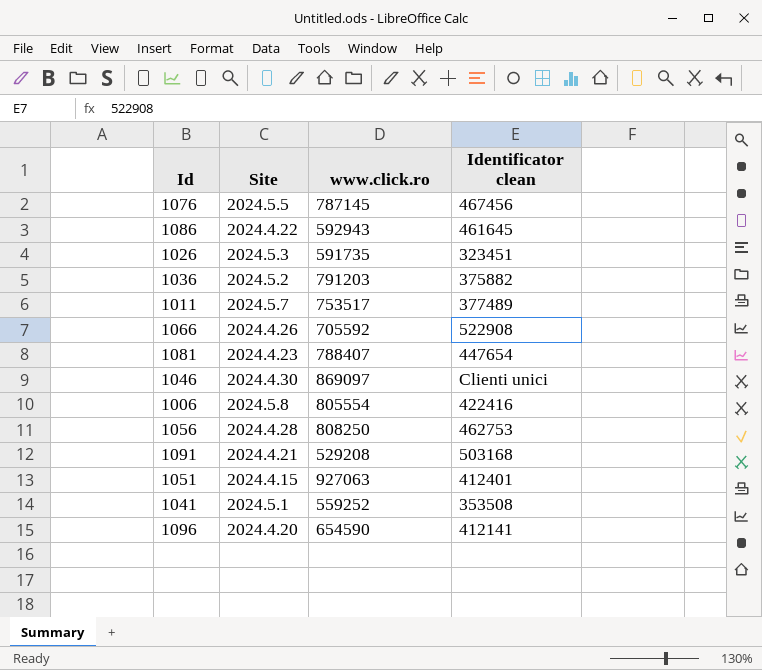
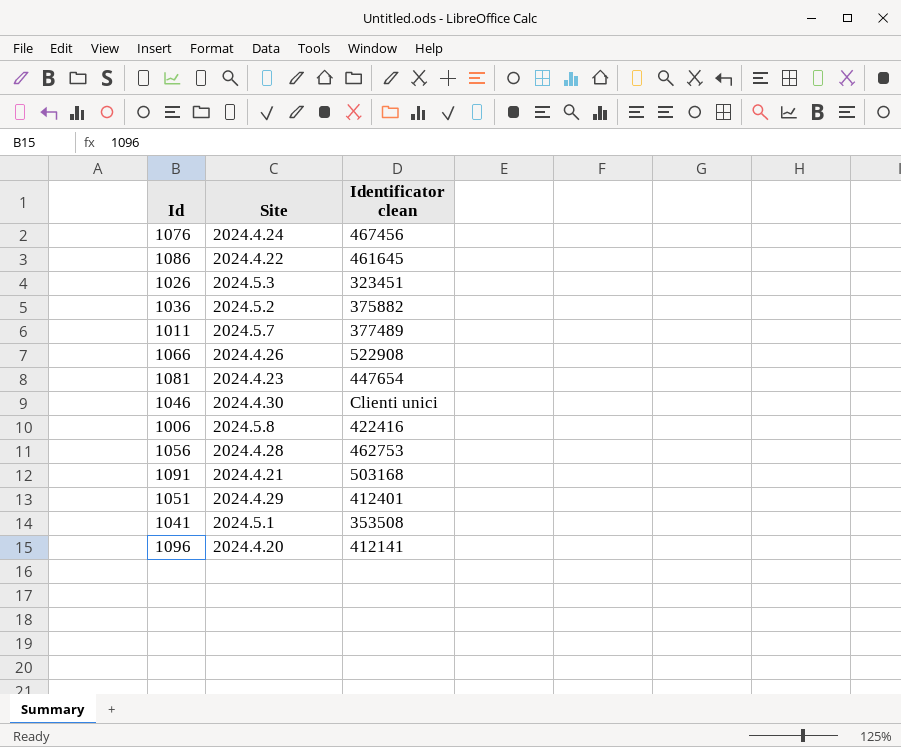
column www.click.ro | position: 3 -> none
1076 | Site: 2024.5.5 -> 2024.4.24
1051 | Site: 2024.4.15 -> 2024.4.29

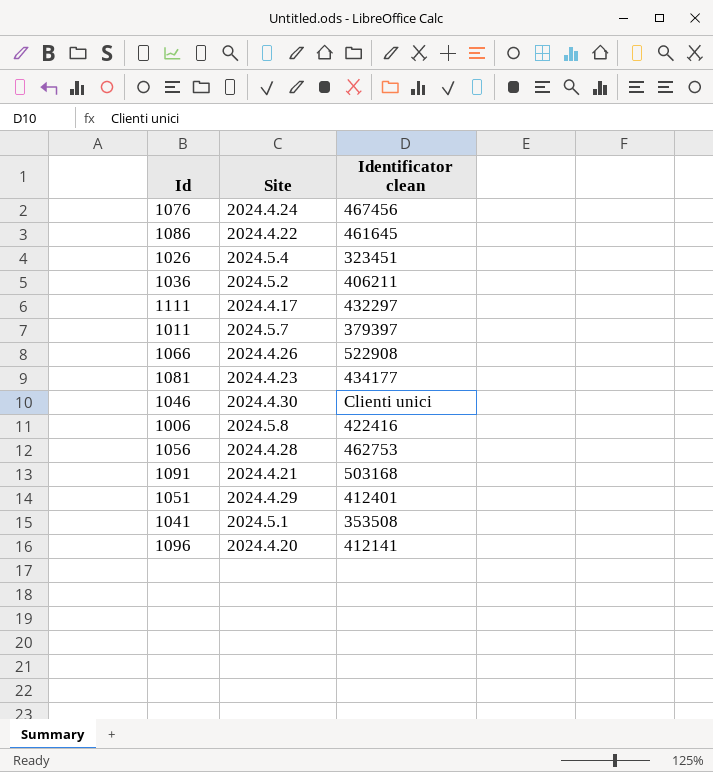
1026 | Site: 2024.5.3 -> 2024.5.4
1036 | Identificator clean: 375882 -> 406211
row 1111: none -> 2024.4.17 | 432297
1011 | Identificator clean: 377489 -> 379397
1081 | Identificator clean: 447654 -> 434177

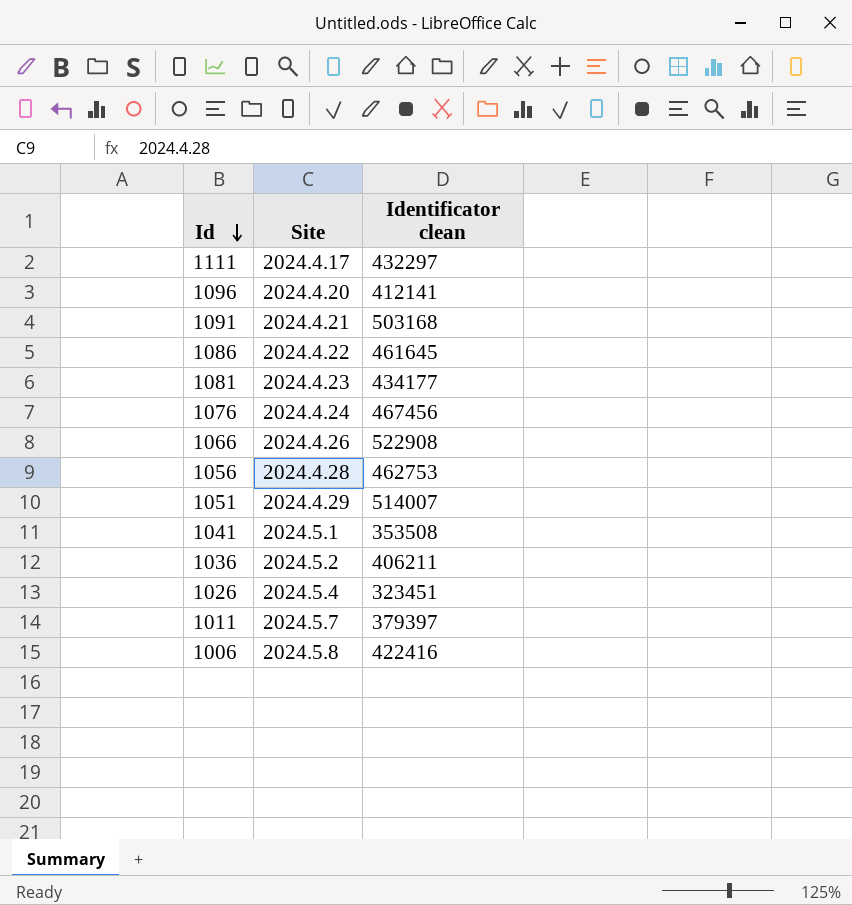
row order: none -> Id descending
row 1046: 2024.4.30 | Clienti unici -> none
1051 | Identificator clean: 412401 -> 514007

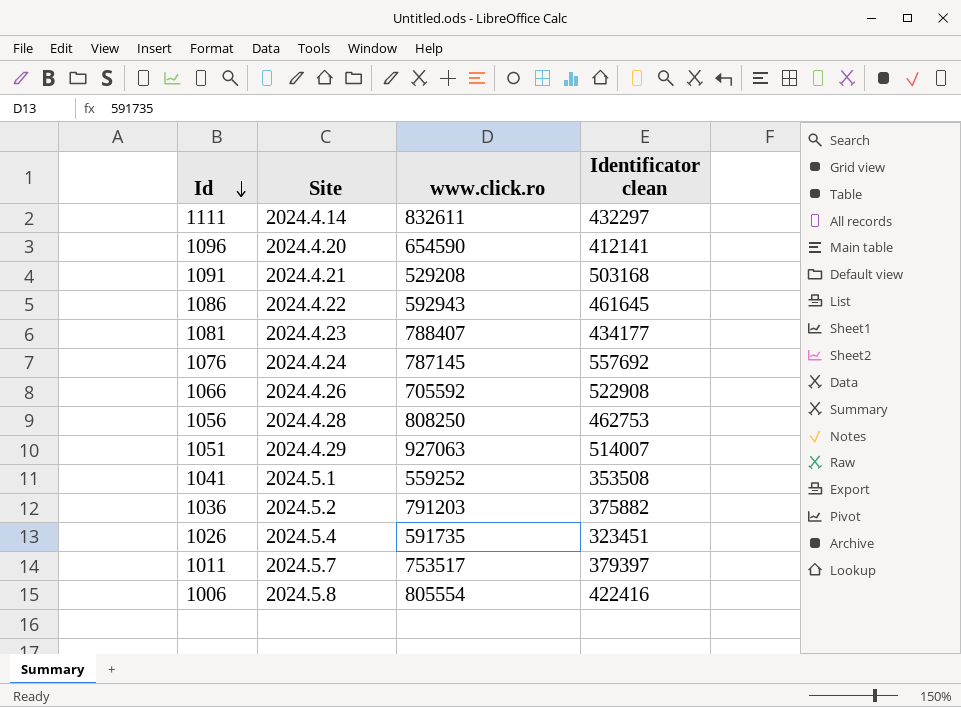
column www.click.ro | position: none -> 3
1111 | Site: 2024.4.17 -> 2024.4.14
1076 | Identificator clean: 467456 -> 557692
1036 | Identificator clean: 406211 -> 375882

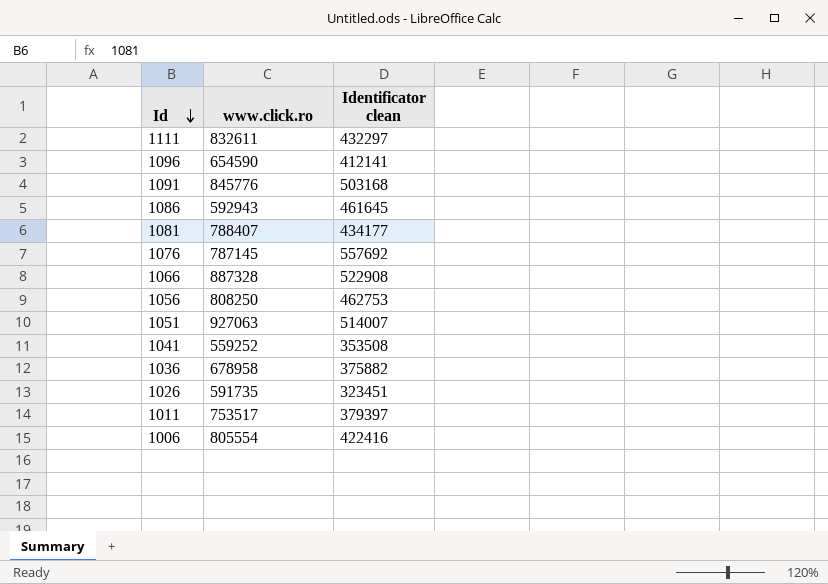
column Site | position: 2 -> none
1091 | www.click.ro: 529208 -> 845776
1066 | www.click.ro: 705592 -> 887328
1036 | www.click.ro: 791203 -> 678958

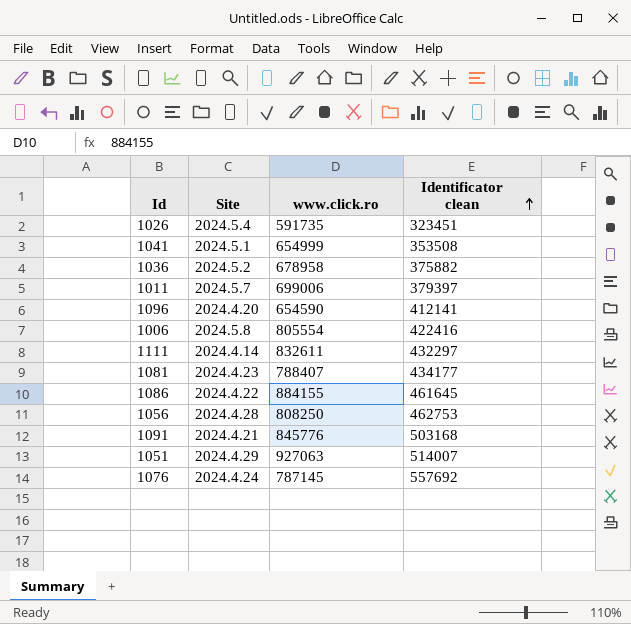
row order: Id descending -> Identificator clean ascending
column Site | position: none -> 2
row 1066: 887328 | 522908 -> none
1041 | www.click.ro: 559252 -> 654999
1011 | www.click.ro: 753517 -> 699006
1086 | www.click.ro: 592943 -> 884155

